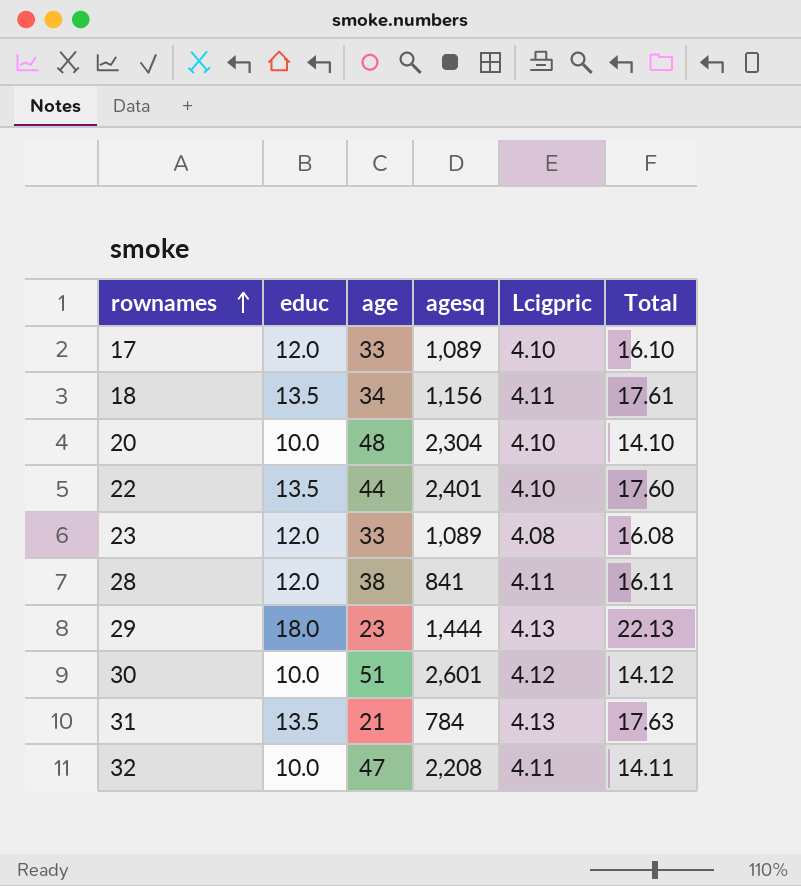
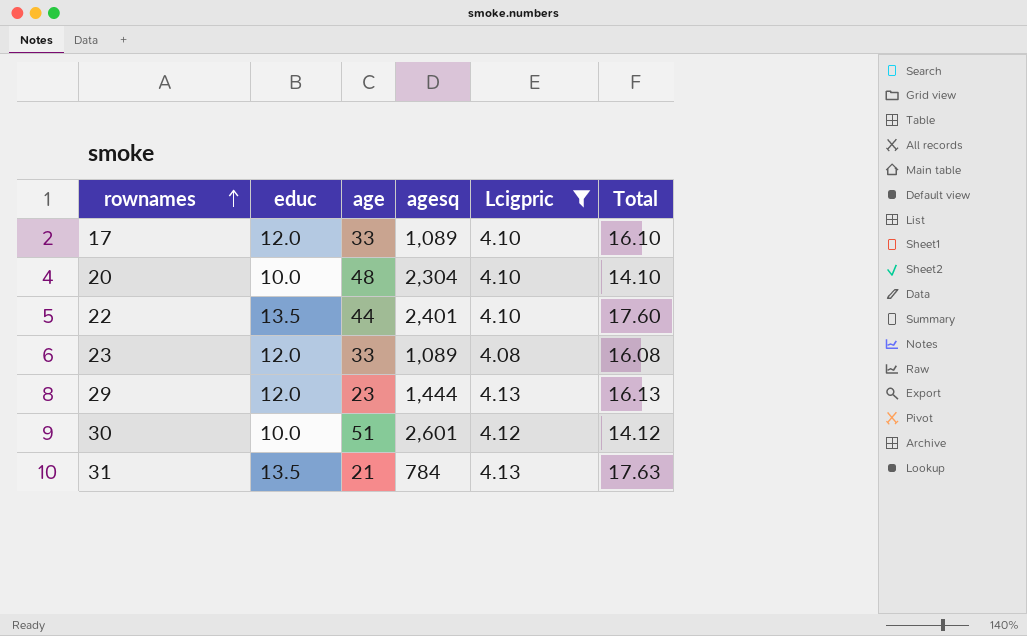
filter: none -> Lcigpric != 4.11
29 | educ: 18.0 -> 12.0
29 | Total: 22.13 -> 16.13

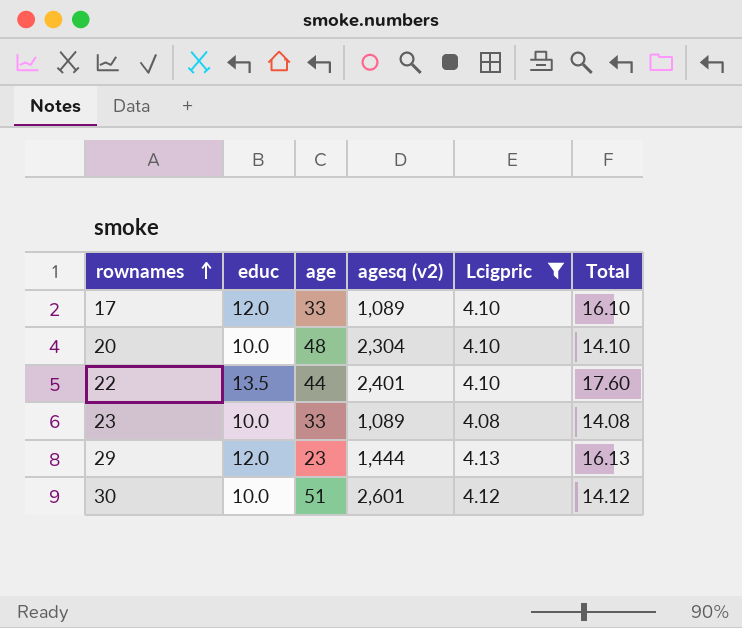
column name: agesq -> agesq (v2)
row 31: 13.5 | 21 | 784 | 4.13 | 17.63 -> none
23 | educ: 12.0 -> 10.0
23 | Total: 16.08 -> 14.08

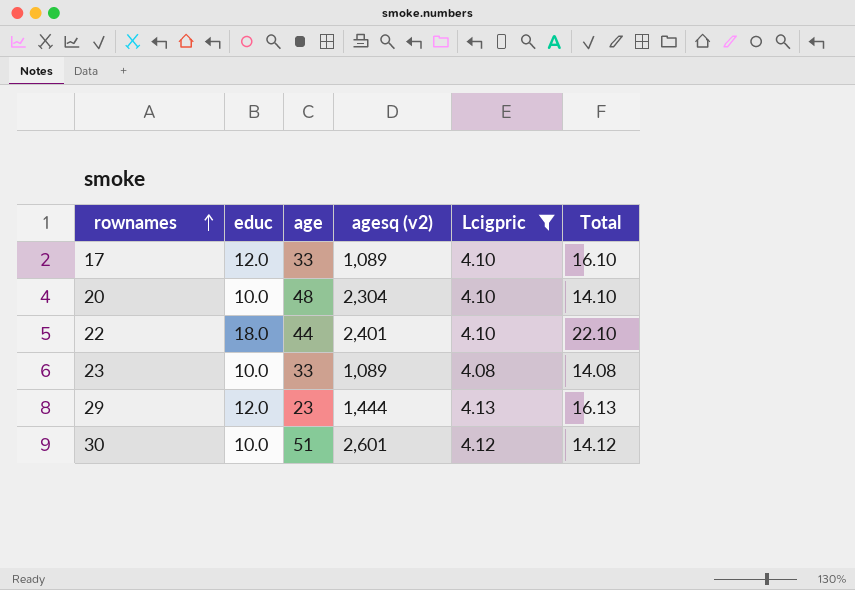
22 | educ: 13.5 -> 18.0
22 | Total: 17.60 -> 22.10

